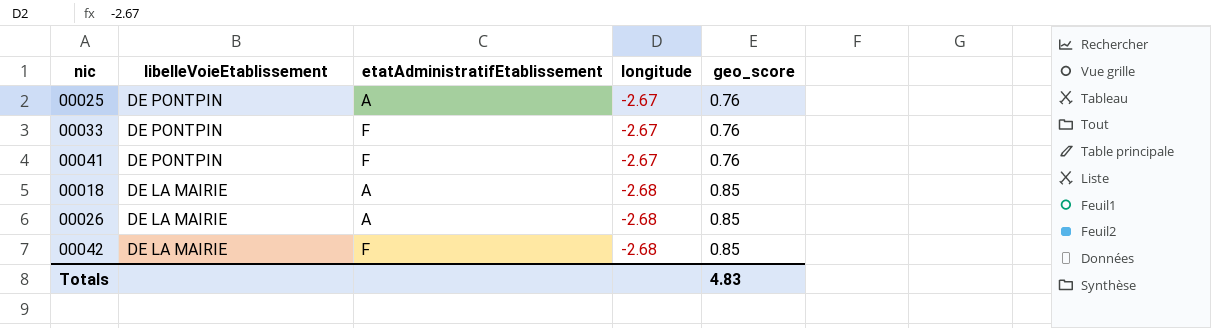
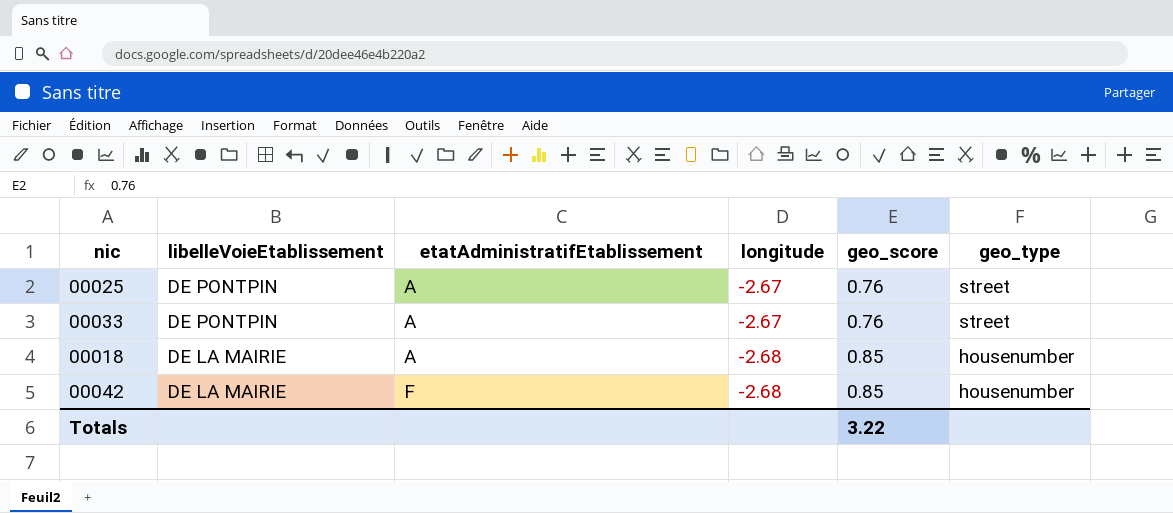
column geo_type | position: none -> 6
row 00041: DE PONTPIN | F | -2.67 | 0.76 -> none
row 00026: DE LA MAIRIE | A | -2.68 | 0.85 -> none
00033 | etatAdministratifEtablissement: F -> A
Totals | geo_score: 4.83 -> 3.22

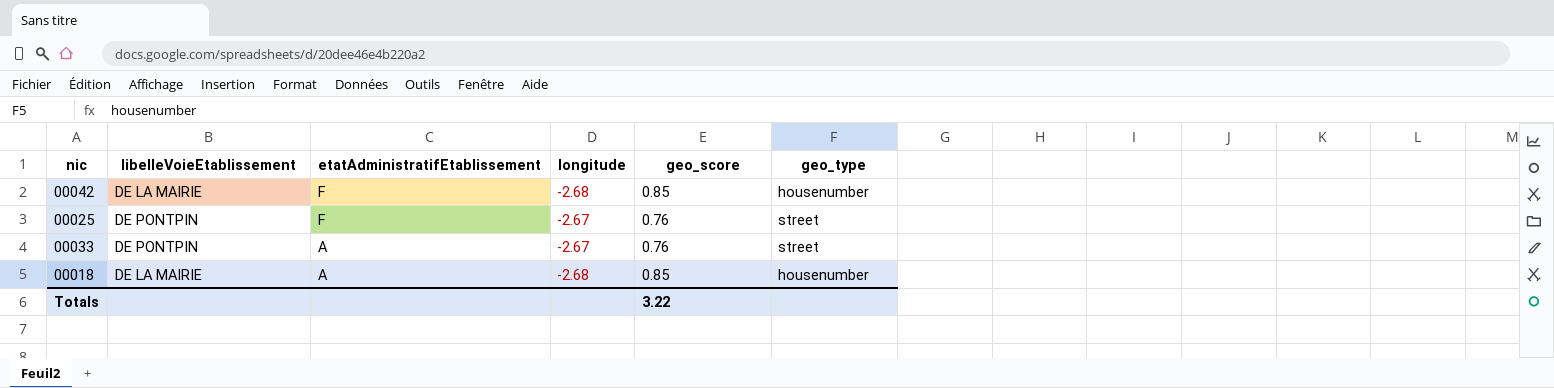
row order: libelleVoieEtablissement descending -> etatAdministratifEtablissement descending
00025 | etatAdministratifEtablissement: A -> F

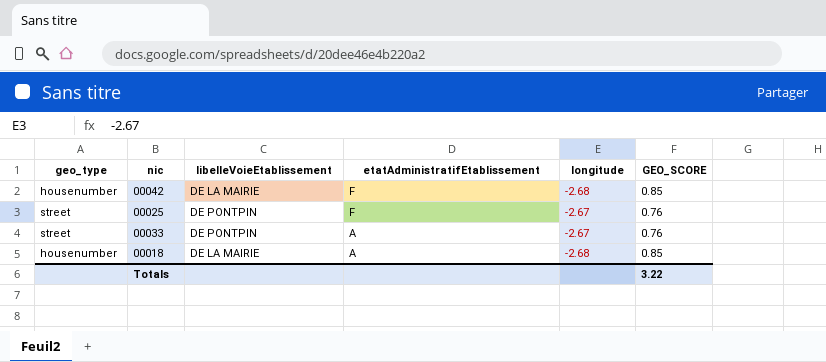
column geo_type | position: 6 -> 1
column name: geo_score -> GEO_SCORE

